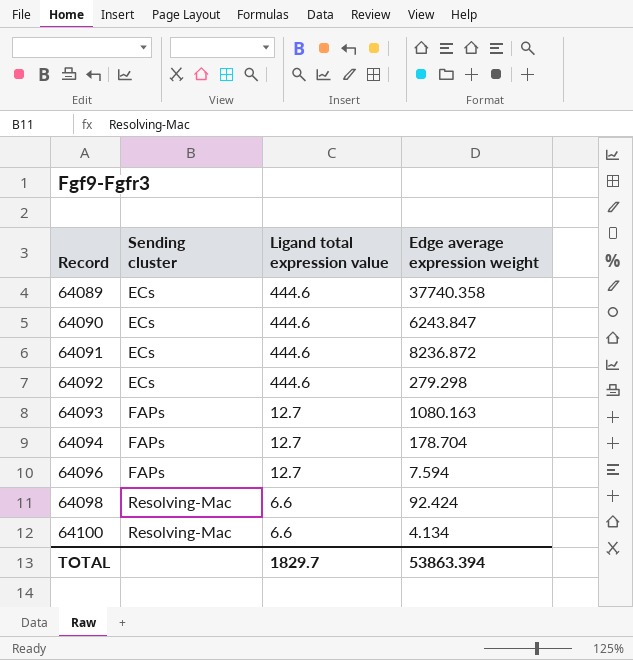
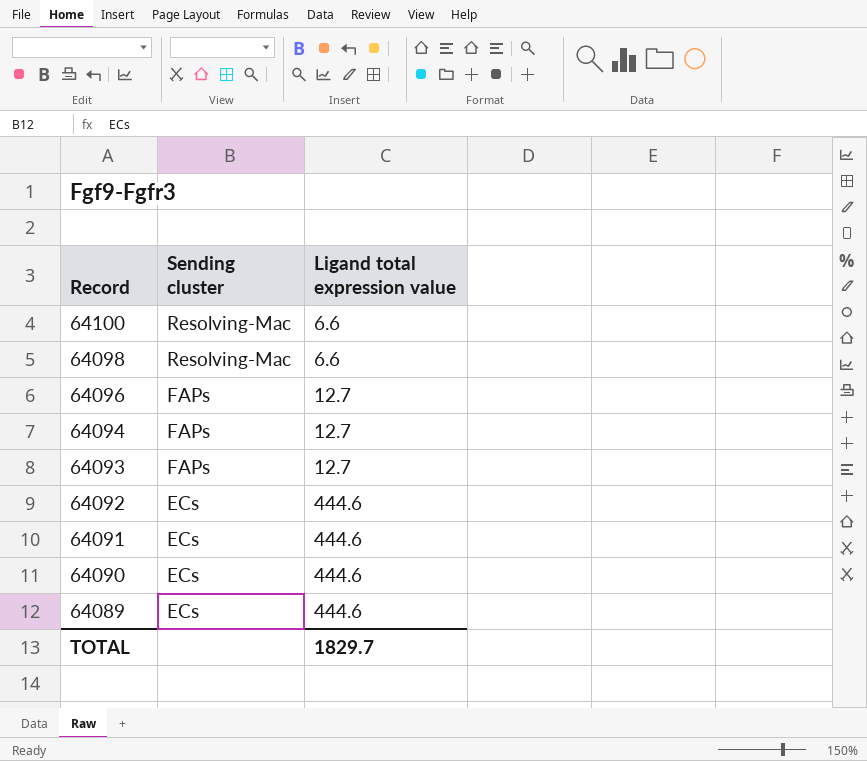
row order: Record ascending -> Record descending
column Edge average expression weight | position: 4 -> none

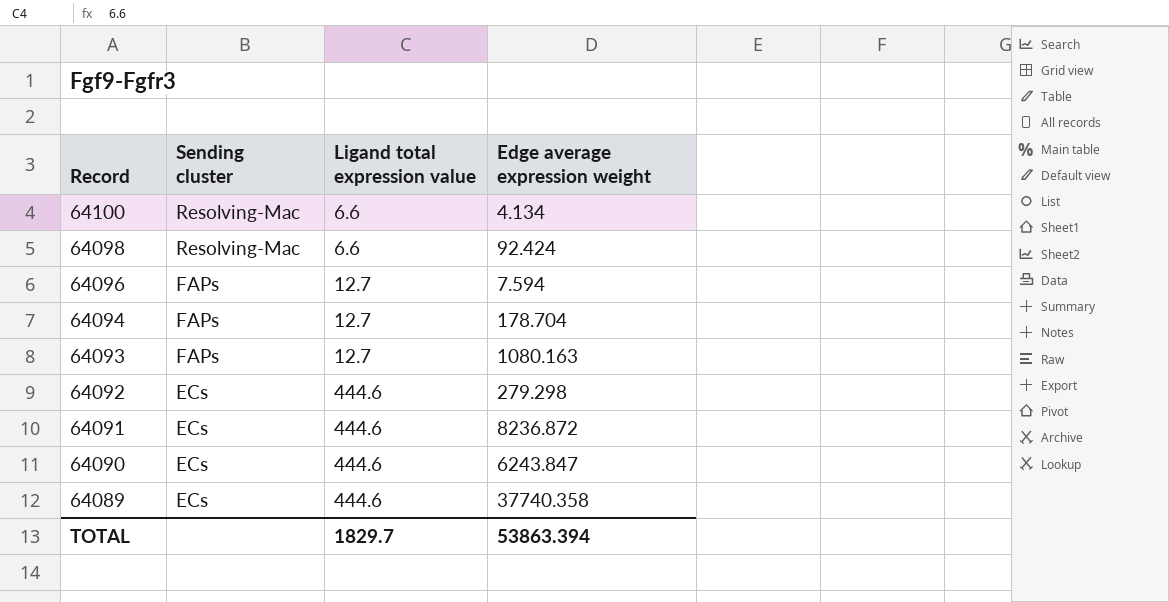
column Edge average expression weight | position: none -> 4

